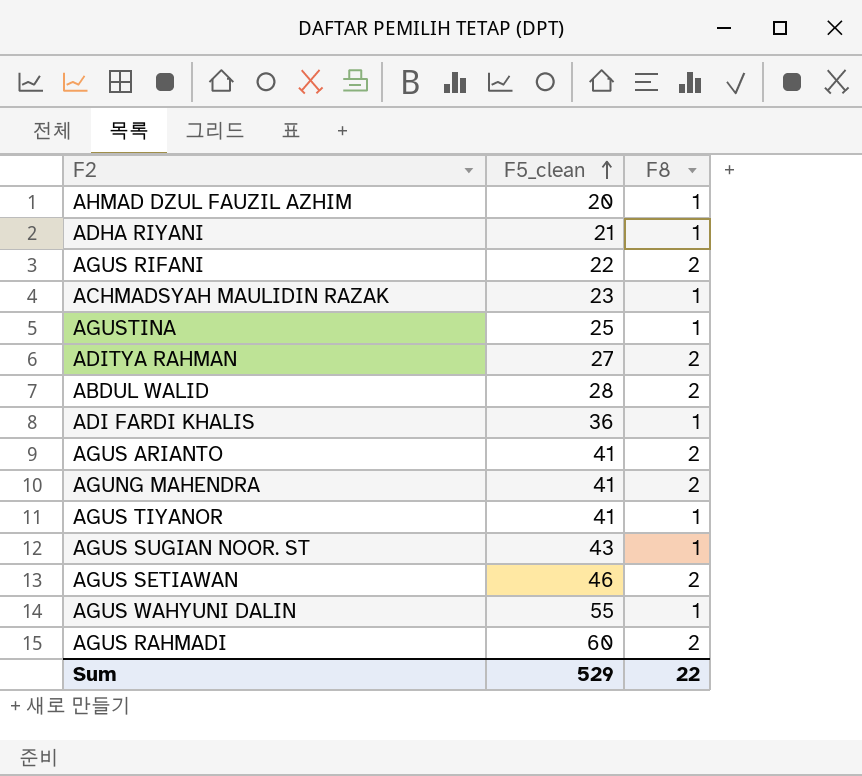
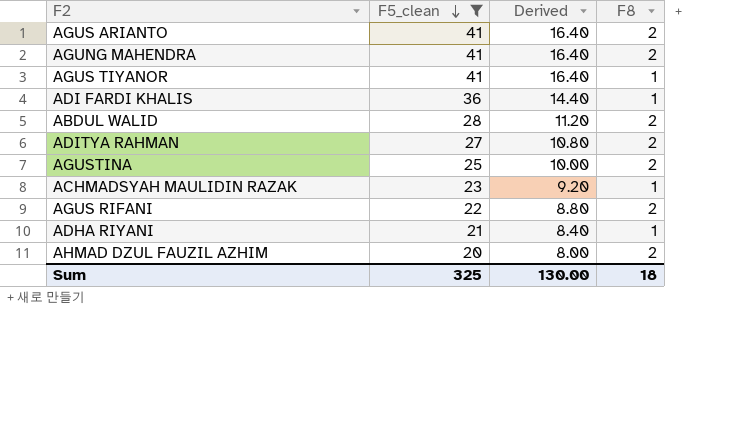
filter: none -> F5_clean <= 41
row order: F5_clean ascending -> F5_clean descending
column Derived | formula: none -> [F5_clean] * 0.4
AGUSTINA | F8: 1 -> 2
AHMAD DZUL FAUZIL AZHIM | F8: 1 -> 2
Sum | F5_clean: 529 -> 325
Sum | F8: 22 -> 18

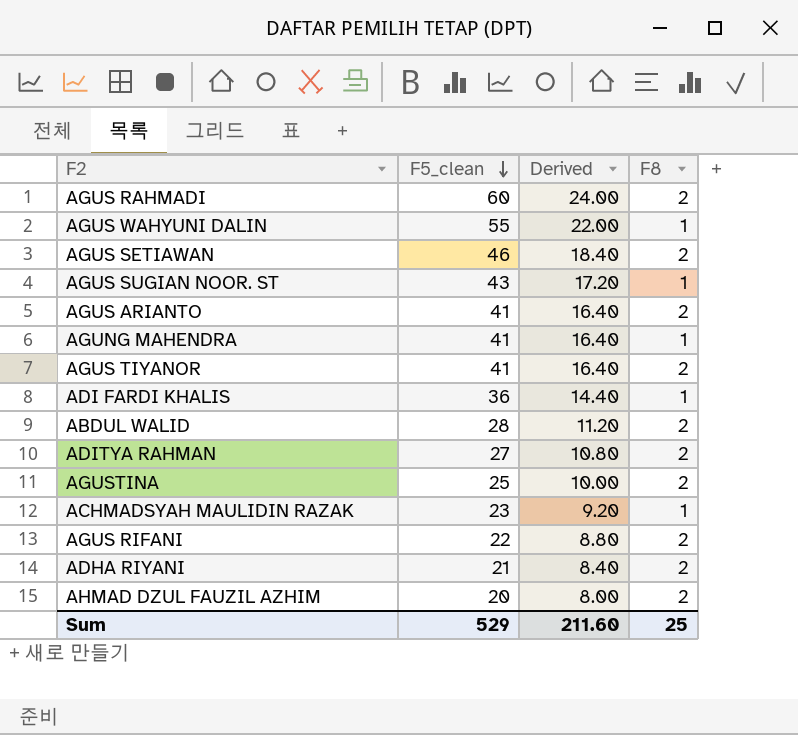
filter: F5_clean <= 41 -> none
AGUNG MAHENDRA | F8: 2 -> 1
AGUS TIYANOR | F8: 1 -> 2
ADHA RIYANI | F8: 1 -> 2
Sum | F5_clean: 325 -> 529
Sum | Derived: 130.00 -> 211.60
Sum | F8: 18 -> 25

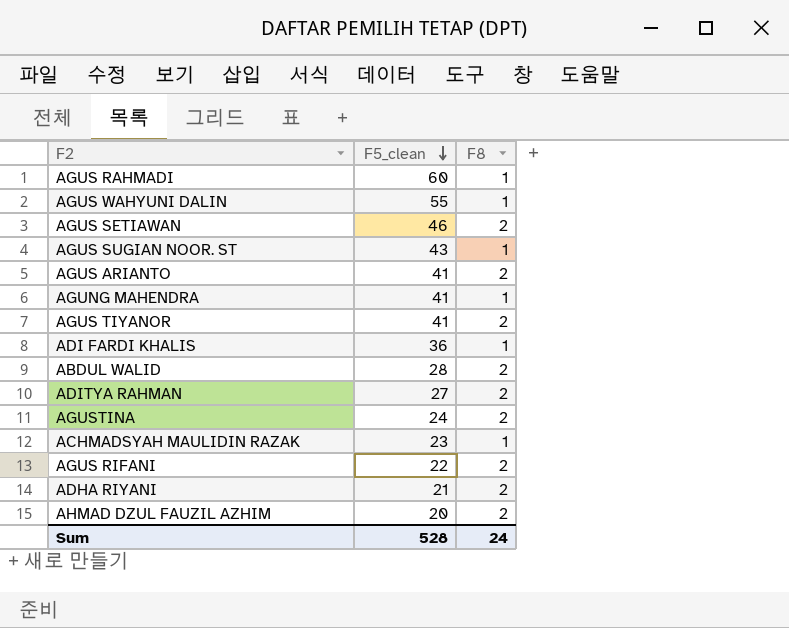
column Derived | formula: [F5_clean] * 0.4 -> none
AGUS RAHMADI | F8: 2 -> 1
AGUSTINA | F5_clean: 25 -> 24
Sum | F5_clean: 529 -> 528
Sum | F8: 25 -> 24

